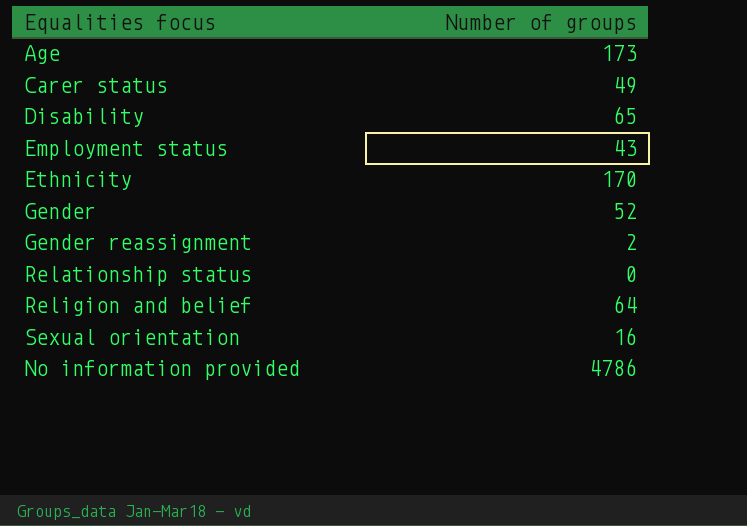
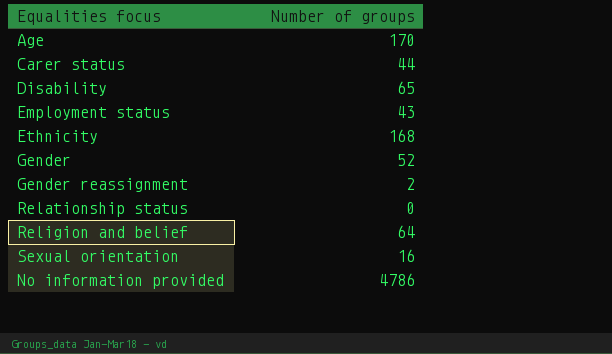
Age | Number of groups: 173 -> 170
Carer status | Number of groups: 49 -> 44
Ethnicity | Number of groups: 170 -> 168

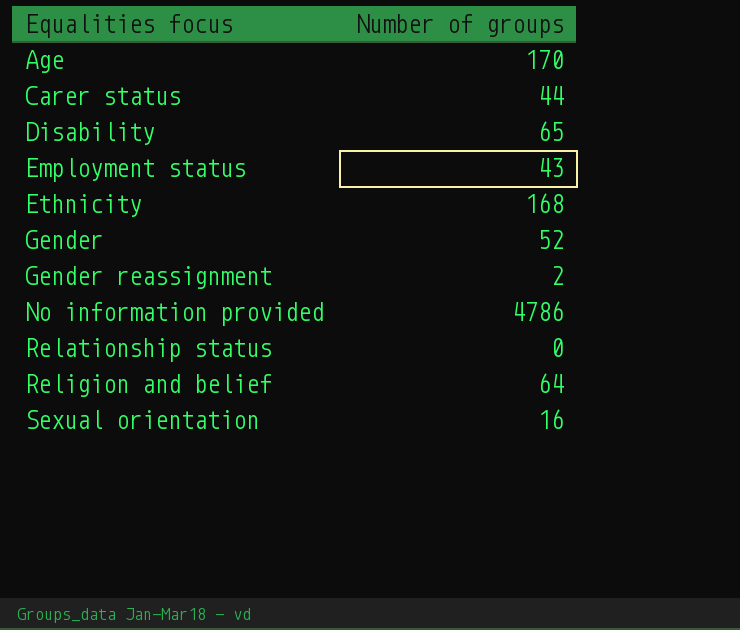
row order: none -> Equalities focus ascending

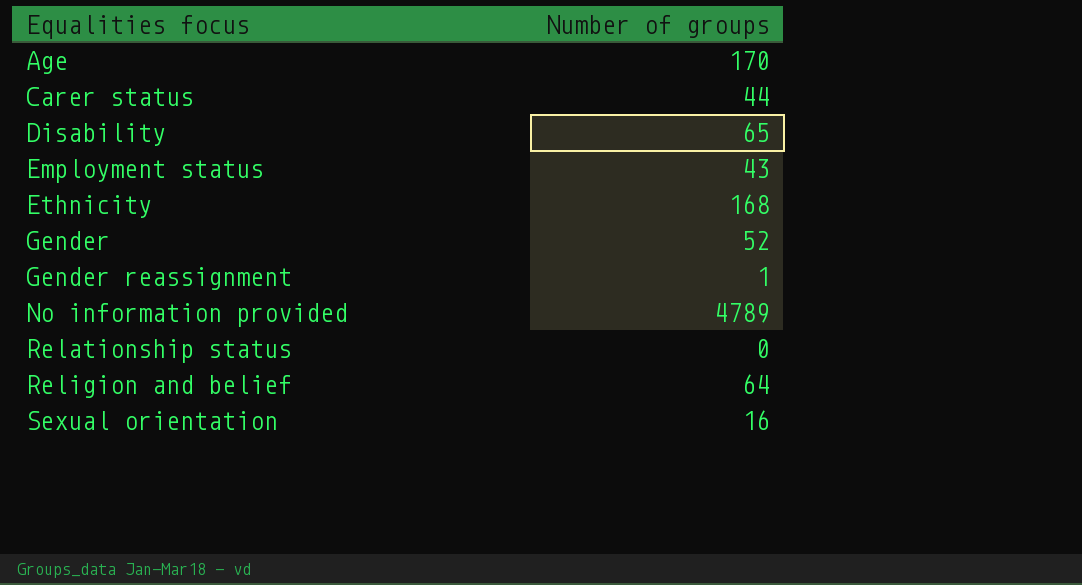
Gender reassignment | Number of groups: 2 -> 1
No information provided | Number of groups: 4786 -> 4789

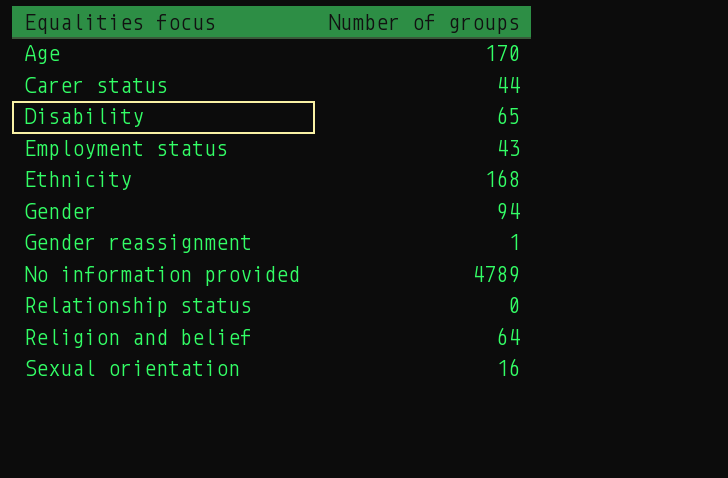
Gender | Number of groups: 52 -> 94

